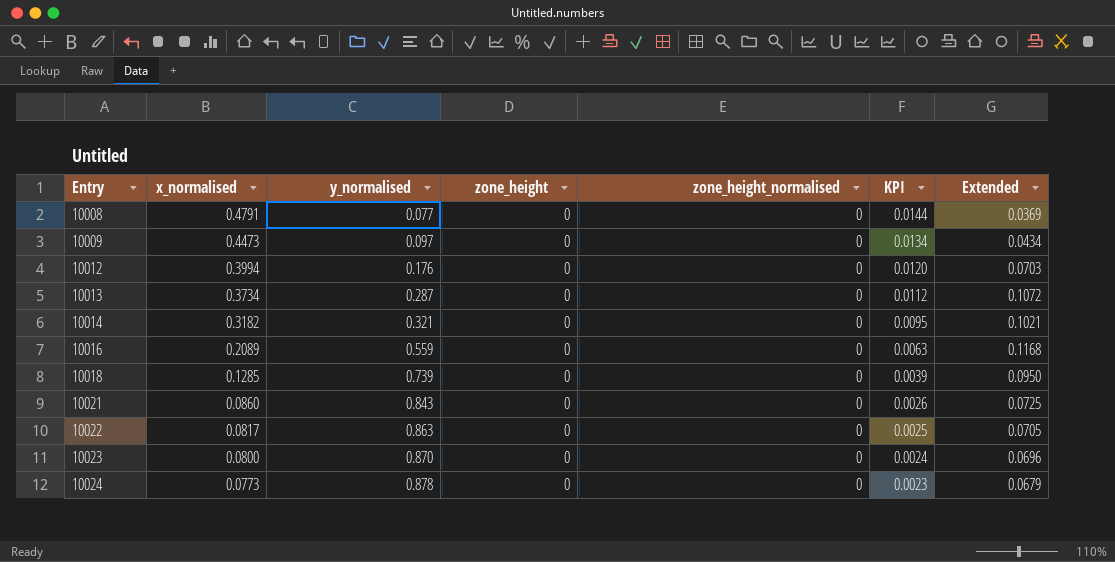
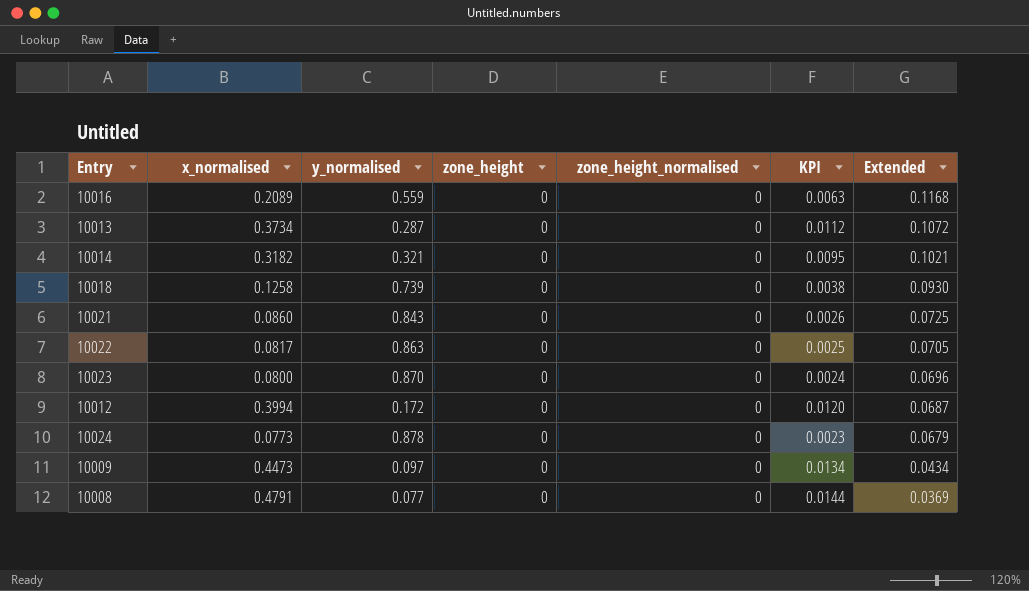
row order: Entry ascending -> Extended descending
10018 | x_normalised: 0.1285 -> 0.1258
10018 | KPI: 0.0039 -> 0.0038
10018 | Extended: 0.0950 -> 0.0930
10012 | y_normalised: 0.176 -> 0.172
10012 | Extended: 0.0703 -> 0.0687

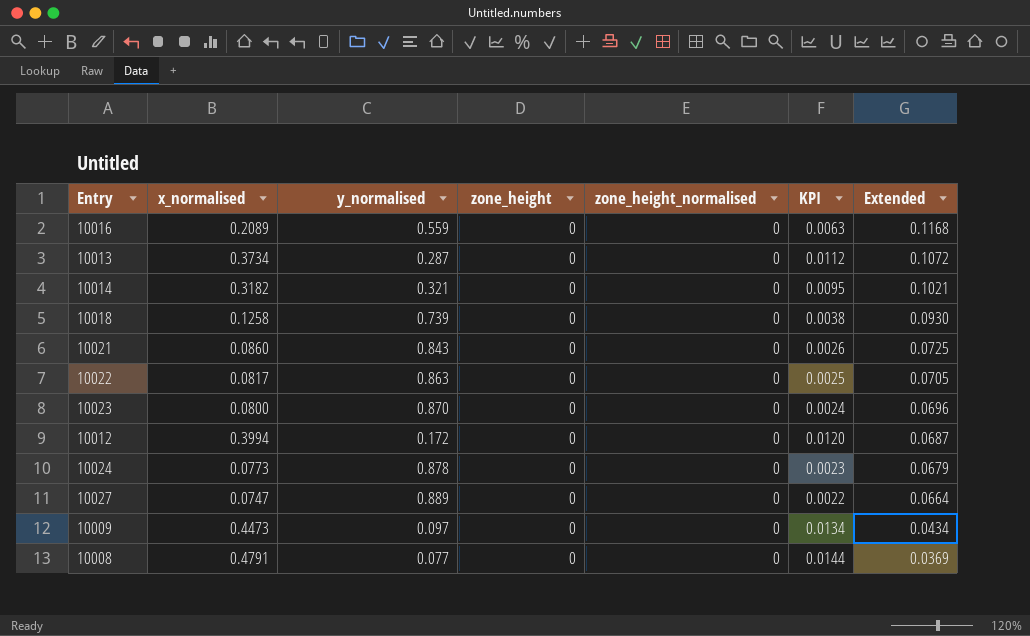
row 10027: none -> 0.0747 | 0.889 | 0 | 0 | 0.0022 | 0.0664

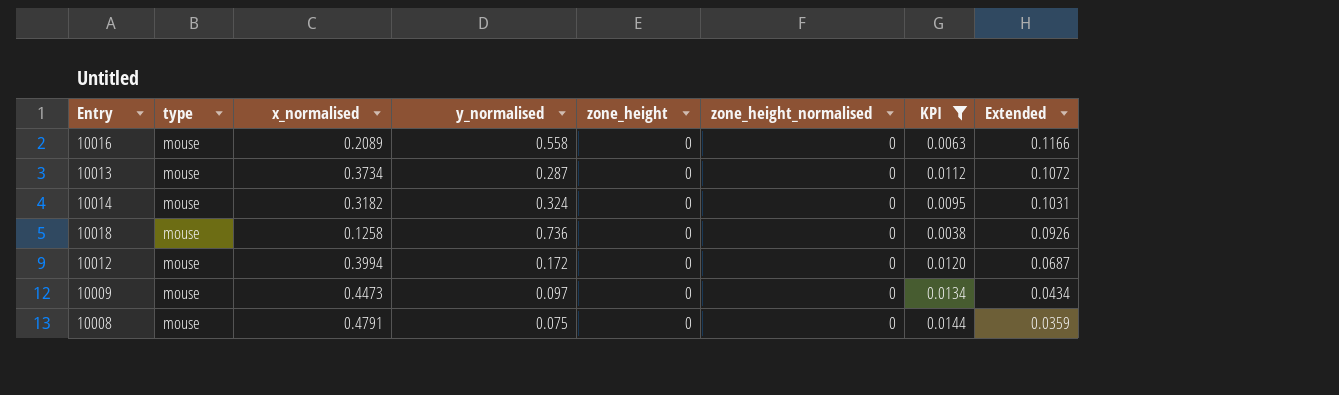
filter: none -> KPI >= 0.0038
column type | position: none -> 2
10016 | y_normalised: 0.559 -> 0.558
10016 | Extended: 0.1168 -> 0.1166
10014 | y_normalised: 0.321 -> 0.324
10014 | Extended: 0.1021 -> 0.1031
10018 | y_normalised: 0.739 -> 0.736
10018 | Extended: 0.0930 -> 0.0926
10008 | y_normalised: 0.077 -> 0.075
10008 | Extended: 0.0369 -> 0.0359

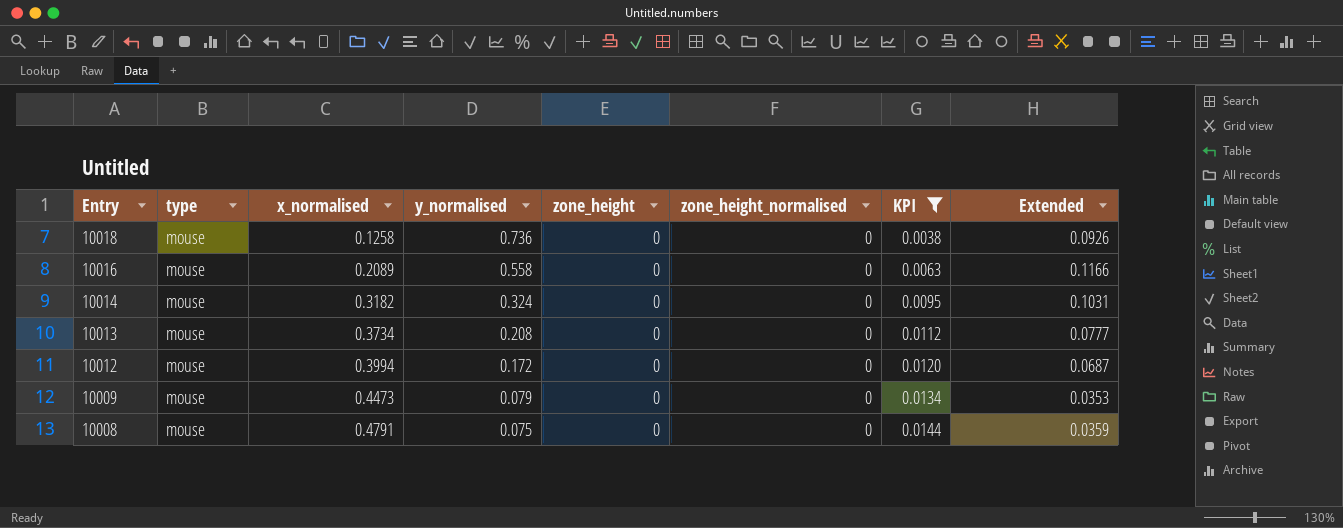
row order: Extended descending -> Entry descending
10013 | y_normalised: 0.287 -> 0.208
10013 | Extended: 0.1072 -> 0.0777
10009 | y_normalised: 0.097 -> 0.079
10009 | Extended: 0.0434 -> 0.0353

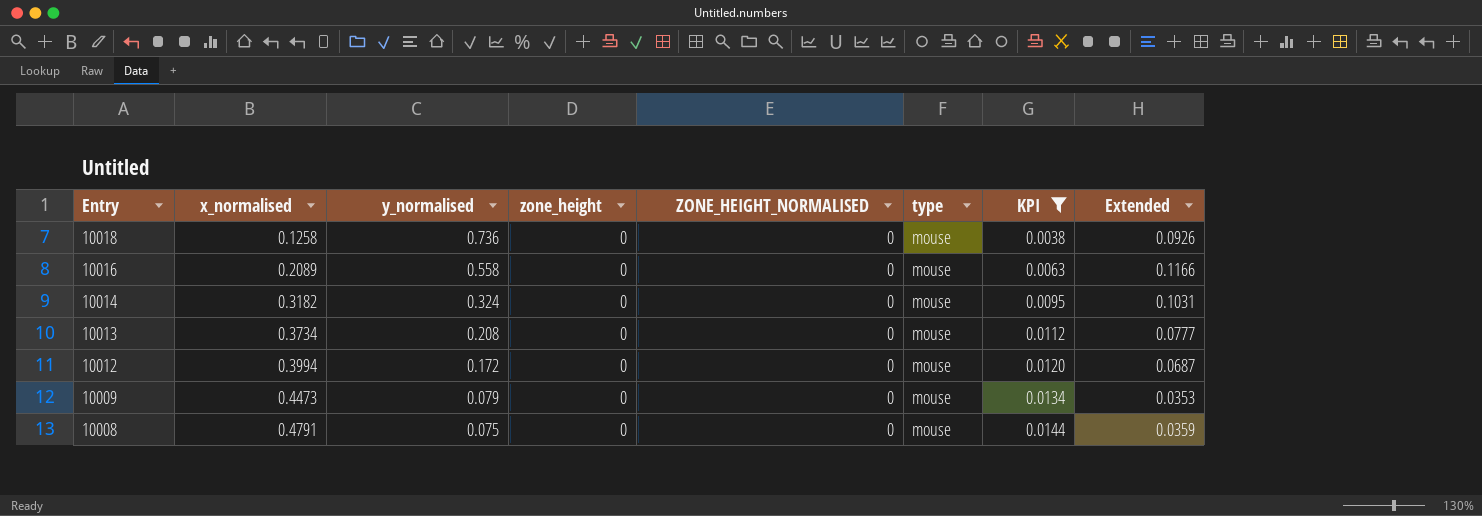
column name: zone_height_normalised -> ZONE_HEIGHT_NORMALISED
column type | position: 2 -> 6

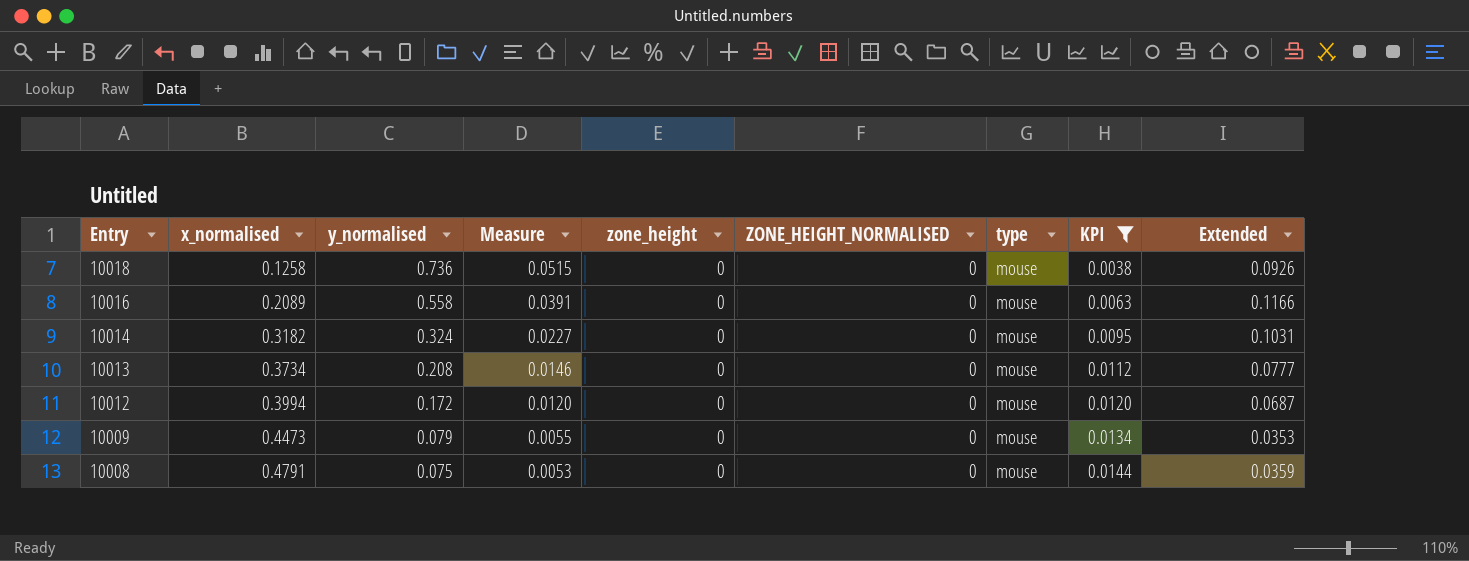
column Measure | formula: none -> [y_normalised] * 0.07

